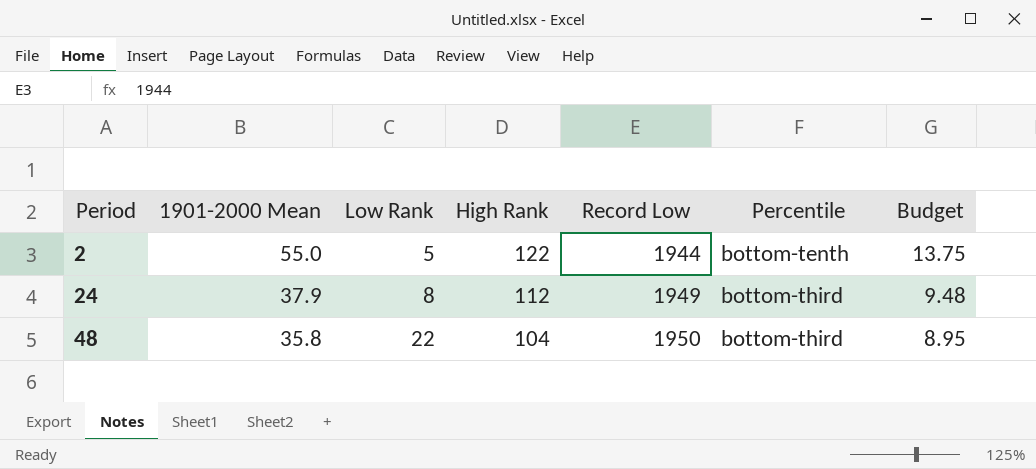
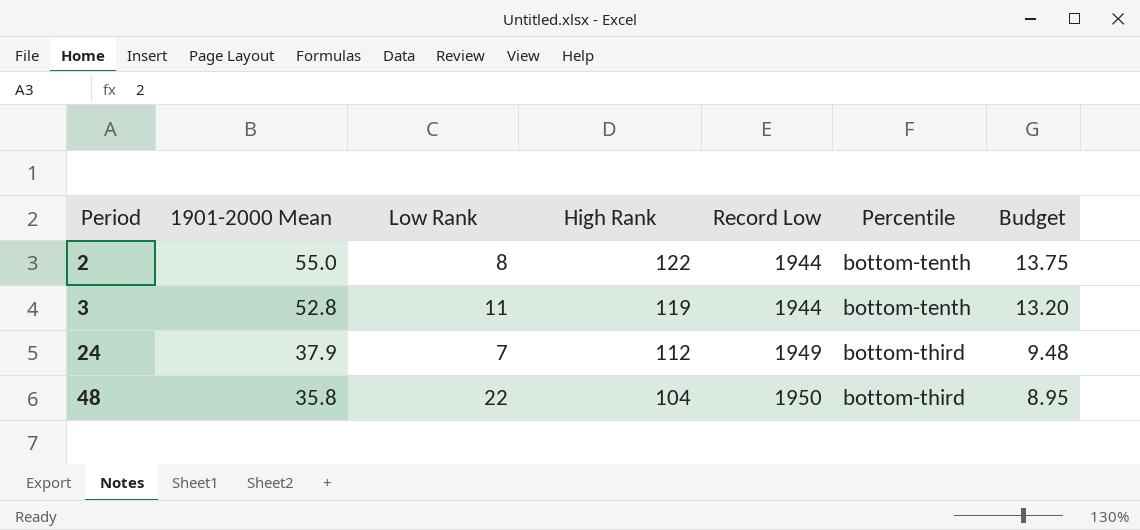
2 | Low Rank: 5 -> 8
row 3: none -> 52.8 | 11 | 119 | 1944 | bottom-tenth | 13.20
24 | Low Rank: 8 -> 7

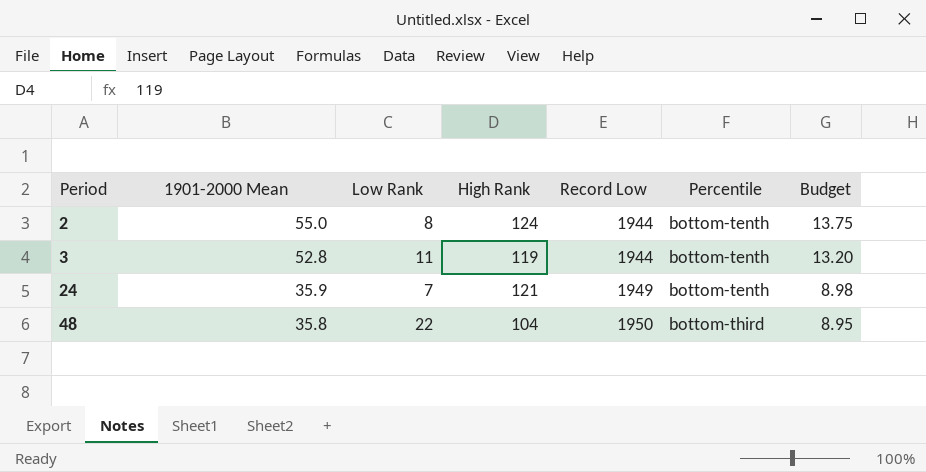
2 | High Rank: 122 -> 124
24 | 1901-2000 Mean: 37.9 -> 35.9
24 | High Rank: 112 -> 121
24 | Percentile: bottom-third -> bottom-tenth
24 | Budget: 9.48 -> 8.98

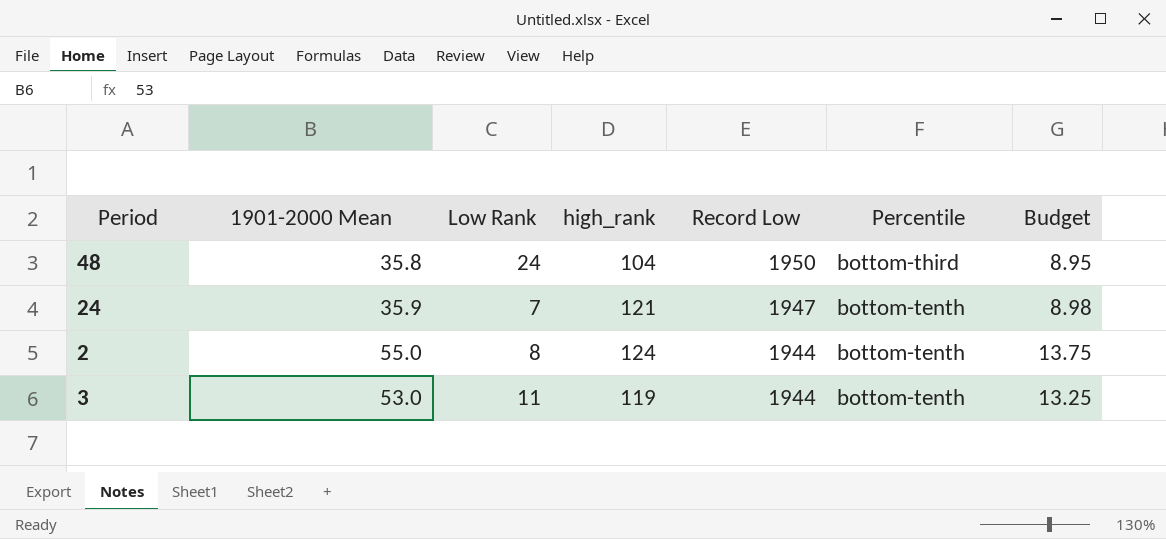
row order: Period ascending -> Record Low descending
column name: High Rank -> high_rank
48 | Low Rank: 22 -> 24
24 | Record Low: 1949 -> 1947
3 | 1901-2000 Mean: 52.8 -> 53.0
3 | Budget: 13.20 -> 13.25

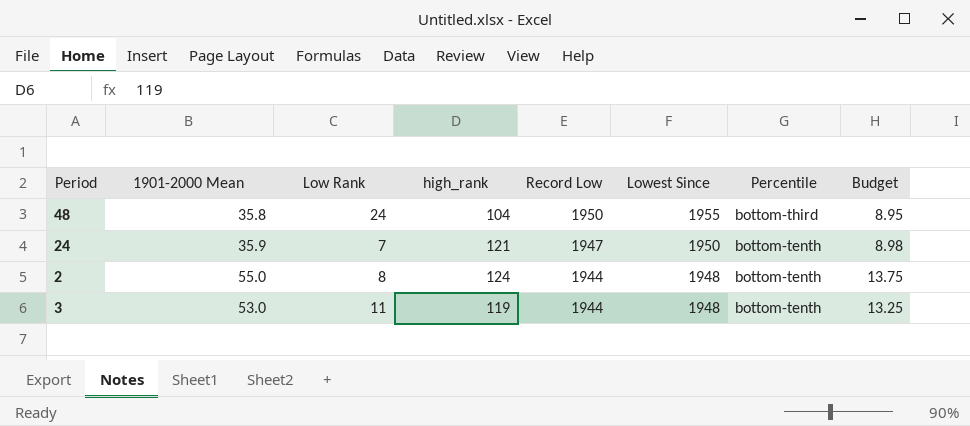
column Lowest Since | position: none -> 6

